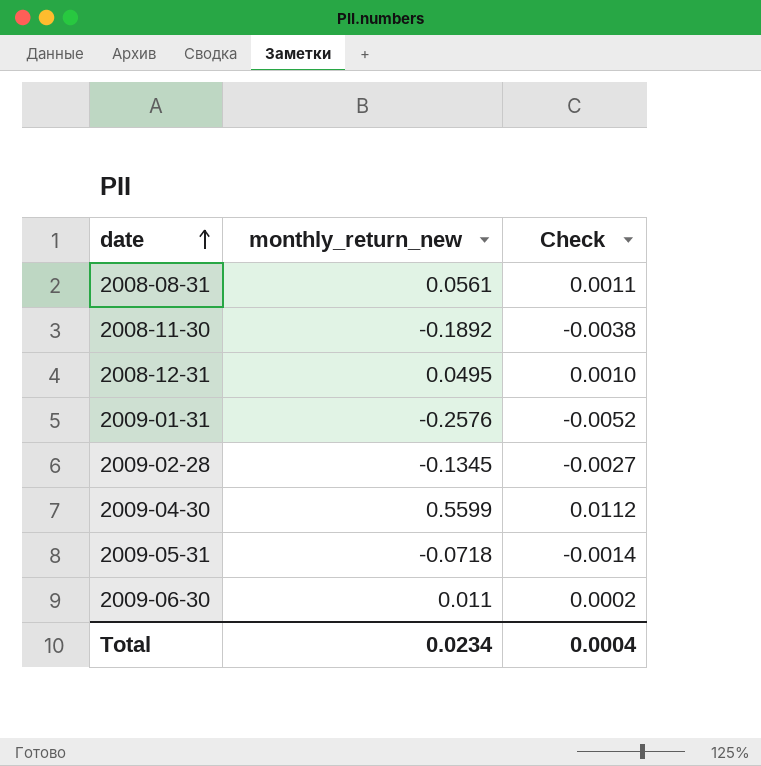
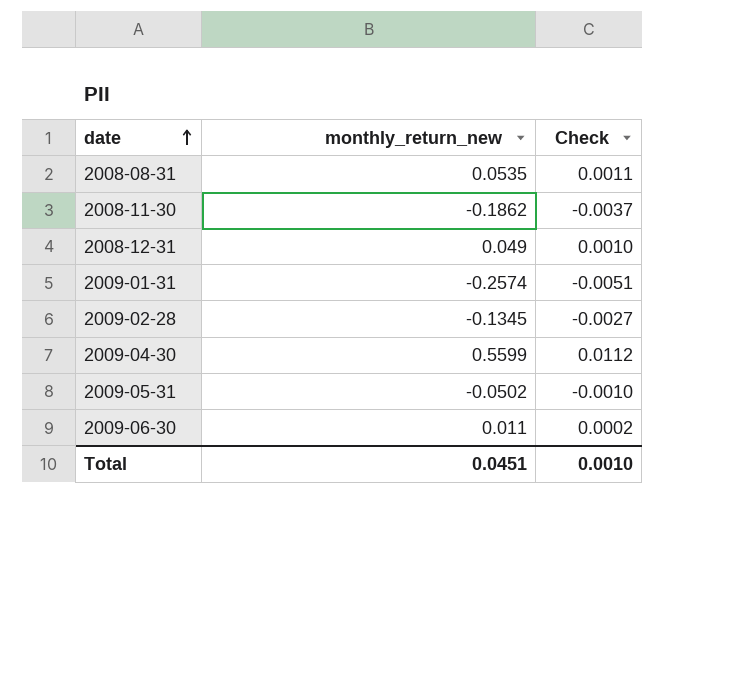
2008-08-31 | monthly_return_new: 0.0561 -> 0.0535
2008-11-30 | monthly_return_new: -0.1892 -> -0.1862
2008-11-30 | Check: -0.0038 -> -0.0037
2008-12-31 | monthly_return_new: 0.0495 -> 0.049
2009-01-31 | monthly_return_new: -0.2576 -> -0.2574
2009-01-31 | Check: -0.0052 -> -0.0051
2009-05-31 | monthly_return_new: -0.0718 -> -0.0502
2009-05-31 | Check: -0.0014 -> -0.0010
Total | monthly_return_new: 0.0234 -> 0.0451
Total | Check: 0.0004 -> 0.0010

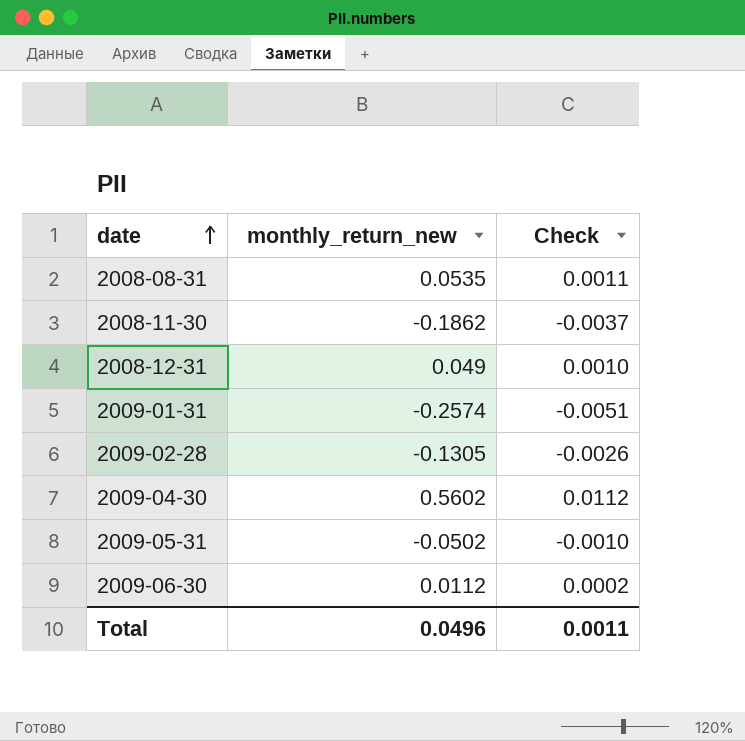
2009-02-28 | monthly_return_new: -0.1345 -> -0.1305
2009-02-28 | Check: -0.0027 -> -0.0026
2009-04-30 | monthly_return_new: 0.5599 -> 0.5602
2009-06-30 | monthly_return_new: 0.011 -> 0.0112
Total | monthly_return_new: 0.0451 -> 0.0496
Total | Check: 0.0010 -> 0.0011

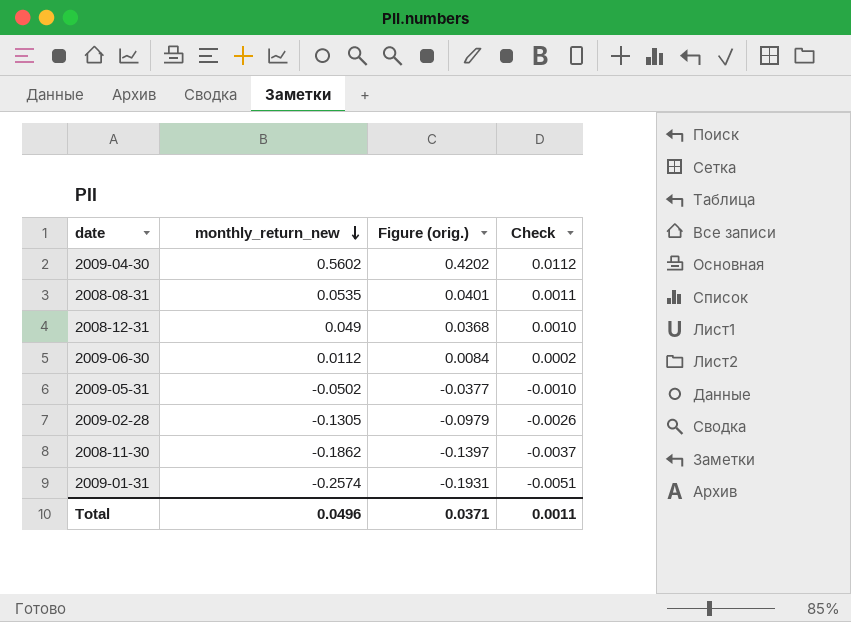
row order: date ascending -> monthly_return_new descending
column Figure (orig.) | formula: none -> [monthly_return_new] * 0.75

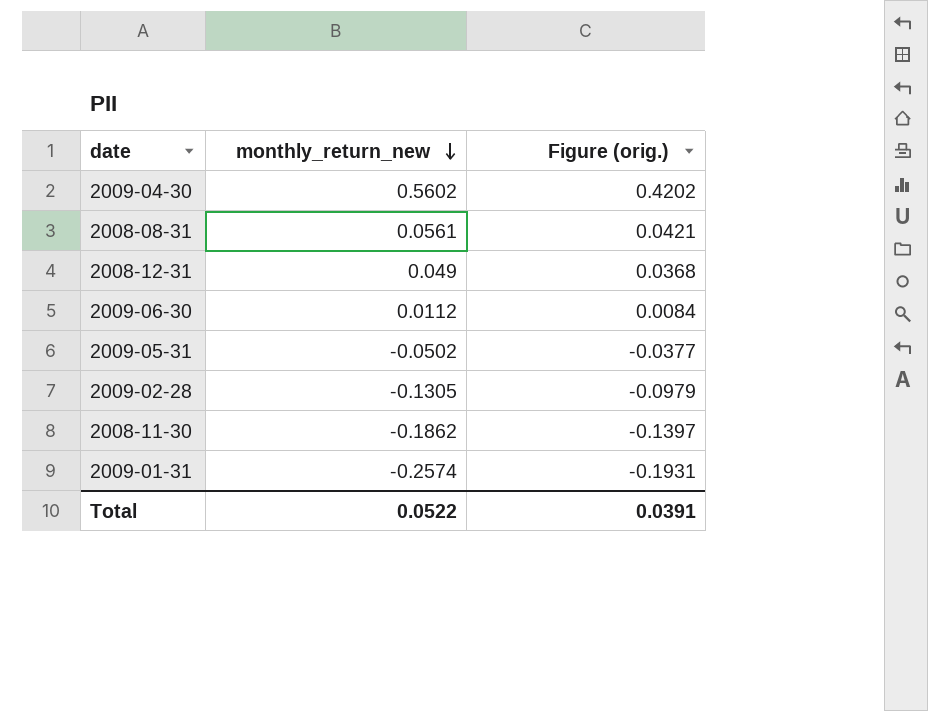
column Check | formula: [monthly_return_new] * 0.02 -> none
2008-08-31 | monthly_return_new: 0.0535 -> 0.0561
2008-08-31 | Figure (orig.): 0.0401 -> 0.0421
Total | monthly_return_new: 0.0496 -> 0.0522
Total | Figure (orig.): 0.0371 -> 0.0391

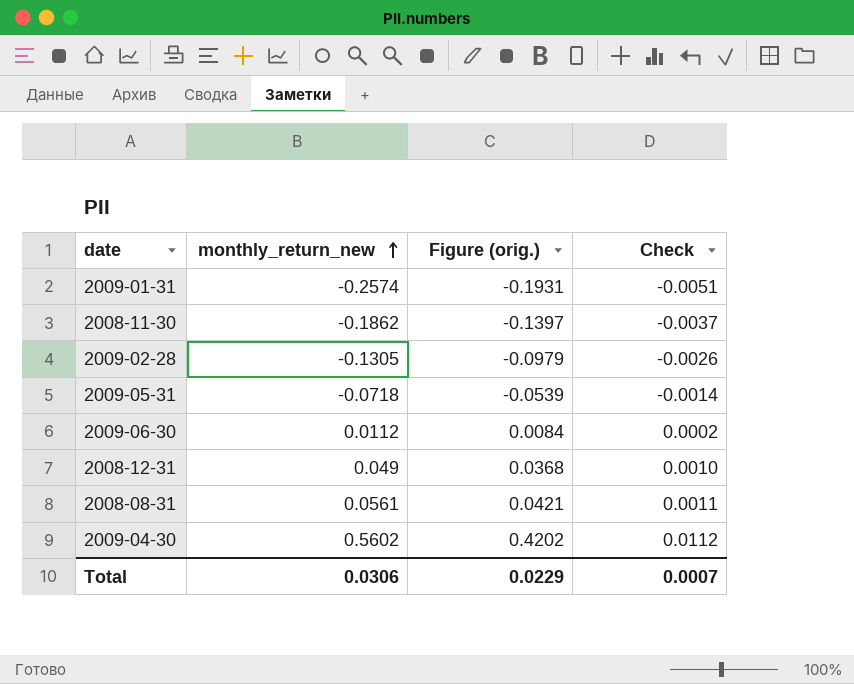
row order: monthly_return_new descending -> monthly_return_new ascending
column Check | formula: none -> [monthly_return_new] * 0.02
2009-05-31 | monthly_return_new: -0.0502 -> -0.0718
2009-05-31 | Figure (orig.): -0.0377 -> -0.0539
Total | monthly_return_new: 0.0522 -> 0.0306
Total | Figure (orig.): 0.0391 -> 0.0229

